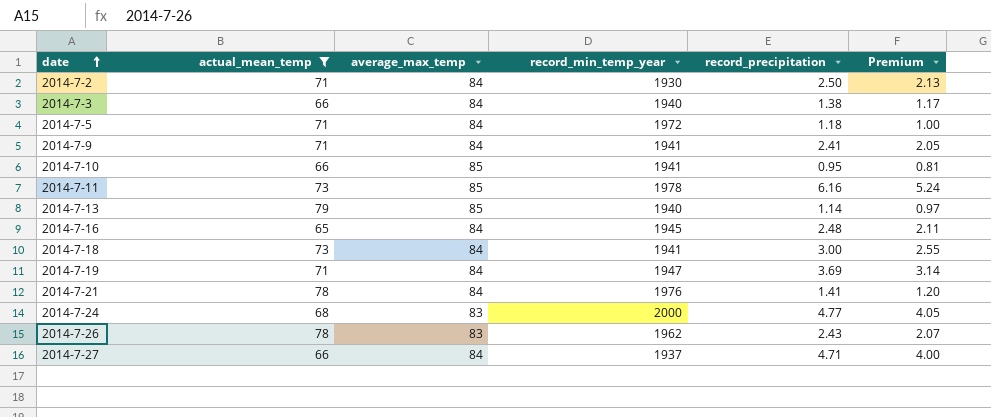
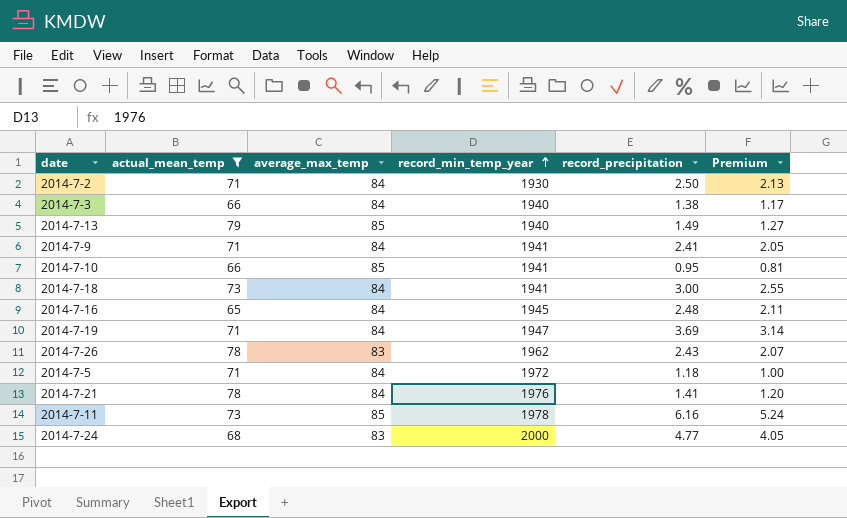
row order: date ascending -> record_min_temp_year ascending
row 2014-7-27: 66 | 84 | 1937 | 4.71 | 4.00 -> none
2014-7-13 | record_precipitation: 1.14 -> 1.49
2014-7-13 | Premium: 0.97 -> 1.27

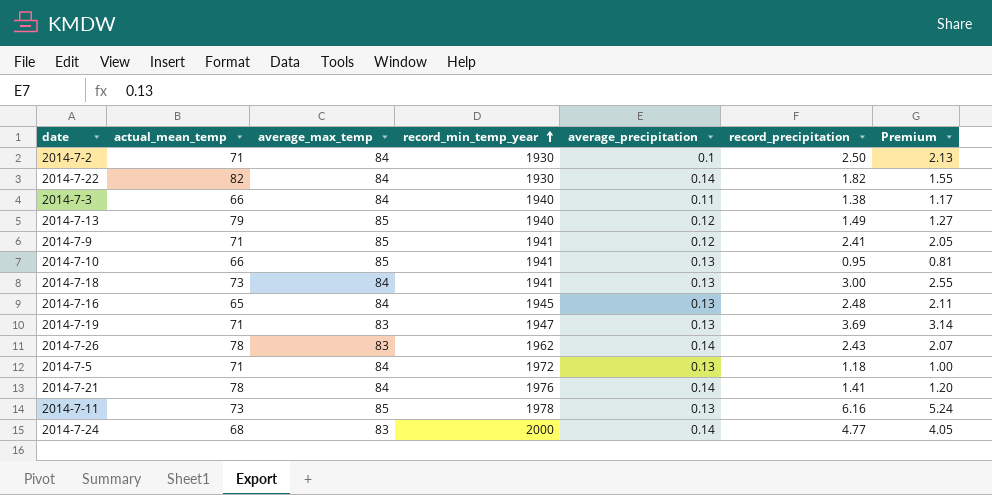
filter: actual_mean_temp != 82 -> none
column average_precipitation | position: none -> 5
2014-7-9 | average_max_temp: 84 -> 85
2014-7-19 | average_max_temp: 84 -> 83

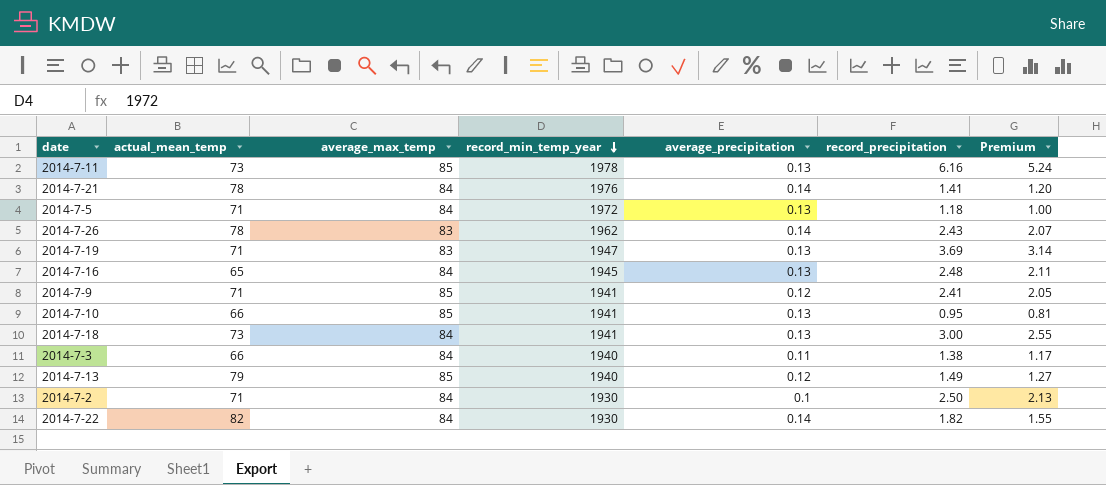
row order: record_min_temp_year ascending -> record_min_temp_year descending
row 2014-7-24: 68 | 83 | 2000 | 0.14 | 4.77 | 4.05 -> none

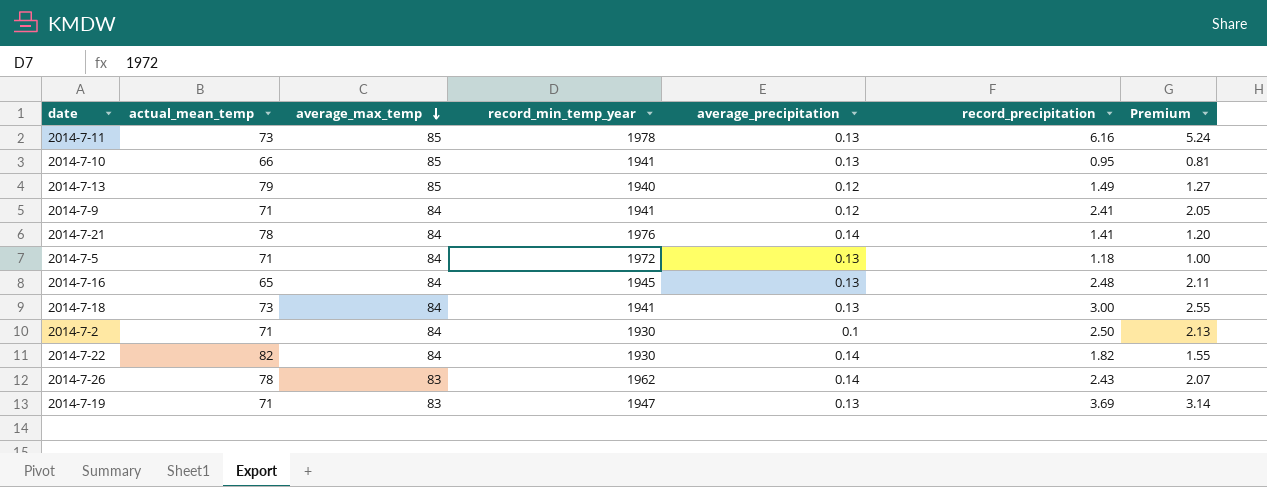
row order: record_min_temp_year descending -> average_max_temp descending
row 2014-7-3: 66 | 84 | 1940 | 0.11 | 1.38 | 1.17 -> none
2014-7-9 | average_max_temp: 85 -> 84

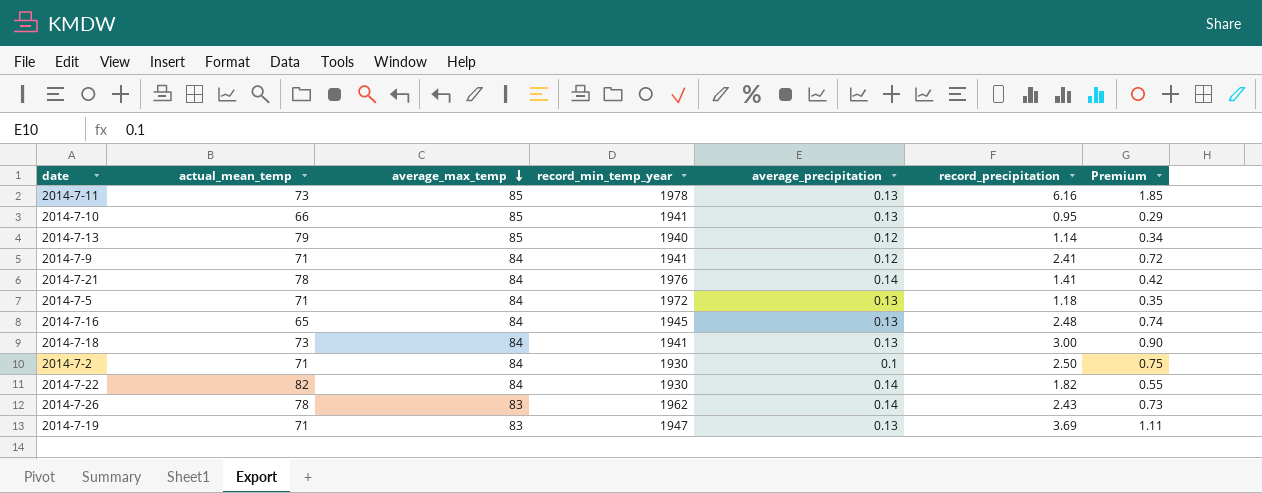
column Premium | formula: [record_precipitation] * 0.85 -> [record_precipitation] * 0.3
2014-7-13 | record_precipitation: 1.49 -> 1.14

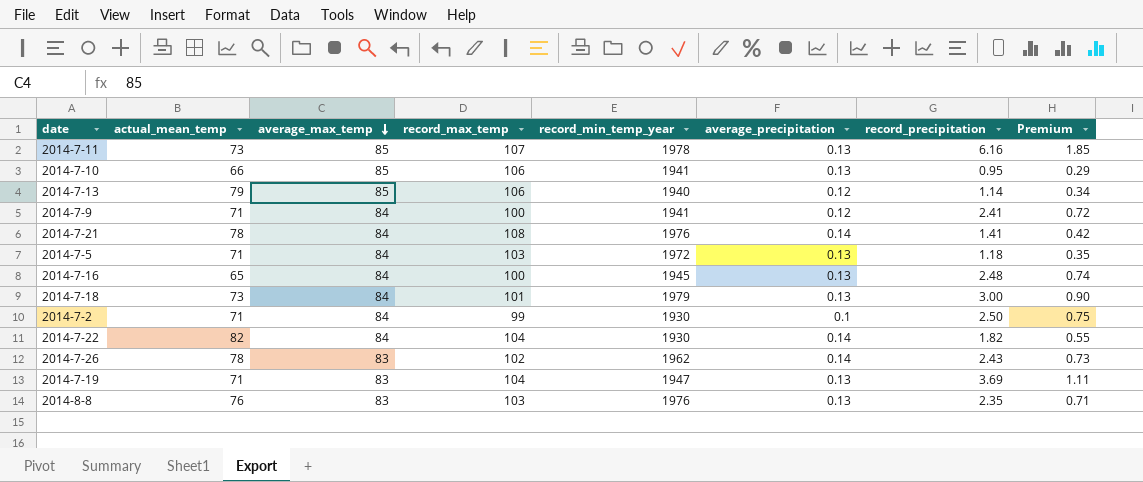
column record_max_temp | position: none -> 4
2014-7-18 | record_min_temp_year: 1941 -> 1979
row 2014-8-8: none -> 76 | 83 | 103 | 1976 | 0.13 | 2.35 | 0.71

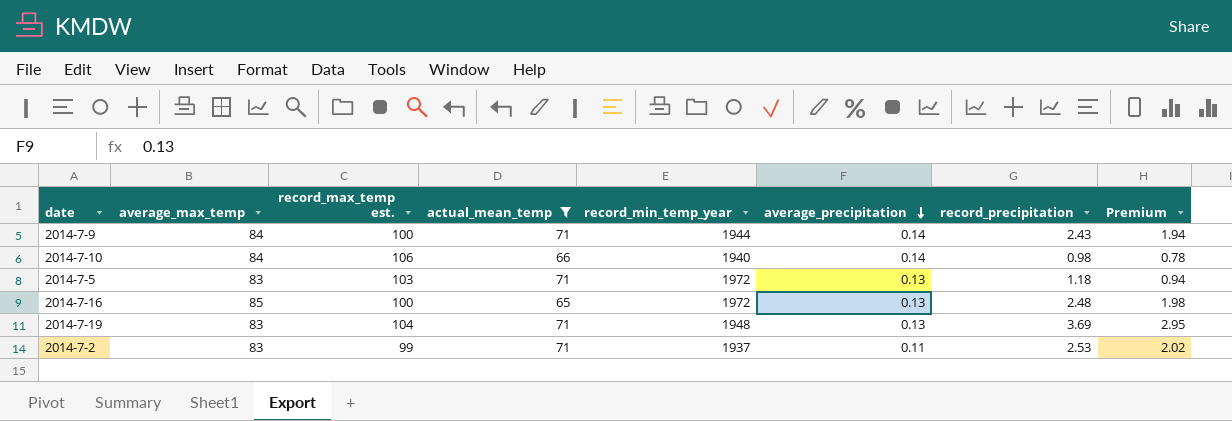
filter: none -> actual_mean_temp <= 71
row order: average_max_temp descending -> average_precipitation descending
column name: record_max_temp -> record_max_temp est.
column actual_mean_temp | position: 2 -> 4
column Premium | formula: [record_precipitation] * 0.3 -> [record_precipitation] * 0.8
2014-7-9 | record_min_temp_year: 1941 -> 1944
2014-7-9 | average_precipitation: 0.12 -> 0.14
2014-7-9 | record_precipitation: 2.41 -> 2.43
2014-7-10 | average_max_temp: 85 -> 84
2014-7-10 | record_min_temp_year: 1941 -> 1940
2014-7-10 | average_precipitation: 0.13 -> 0.14
2014-7-10 | record_precipitation: 0.95 -> 0.98
2014-7-5 | average_max_temp: 84 -> 83
2014-7-16 | average_max_temp: 84 -> 85
2014-7-16 | record_min_temp_year: 1945 -> 1972
2014-7-19 | record_min_temp_year: 1947 -> 1948
2014-7-2 | average_max_temp: 84 -> 83
2014-7-2 | record_min_temp_year: 1930 -> 1937
2014-7-2 | average_precipitation: 0.1 -> 0.11
2014-7-2 | record_precipitation: 2.50 -> 2.53

